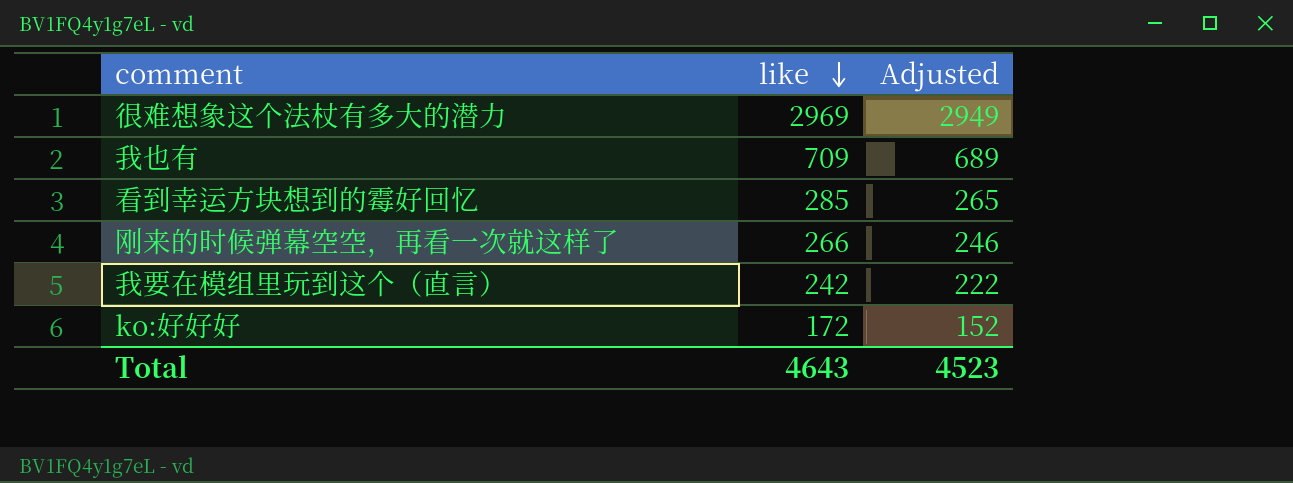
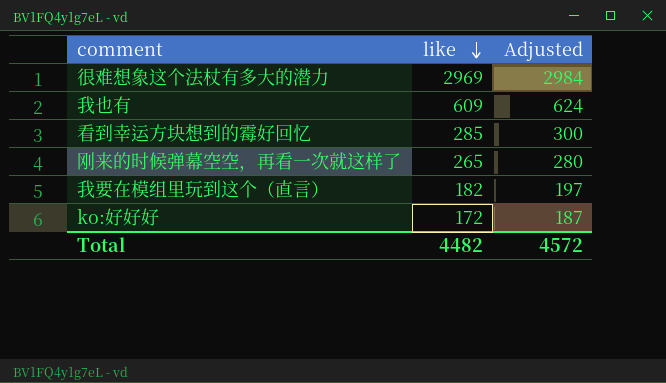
column Adjusted | formula: [like] - 20 -> [like] + 15
我也有 | like: 709 -> 609
刚来的时候弹幕空空，再看一次就这样了 | like: 266 -> 265
我要在模组里玩到这个（直言） | like: 242 -> 182
Total | like: 4643 -> 4482
Total | Adjusted: 4523 -> 4572

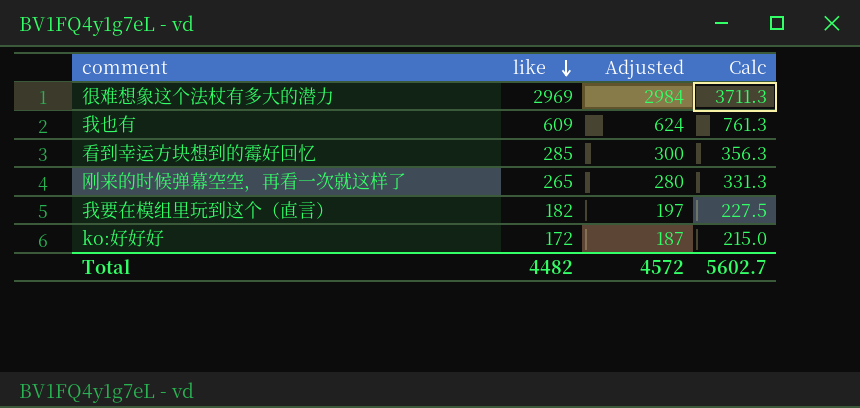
column Calc | formula: none -> [like] * 1.25

